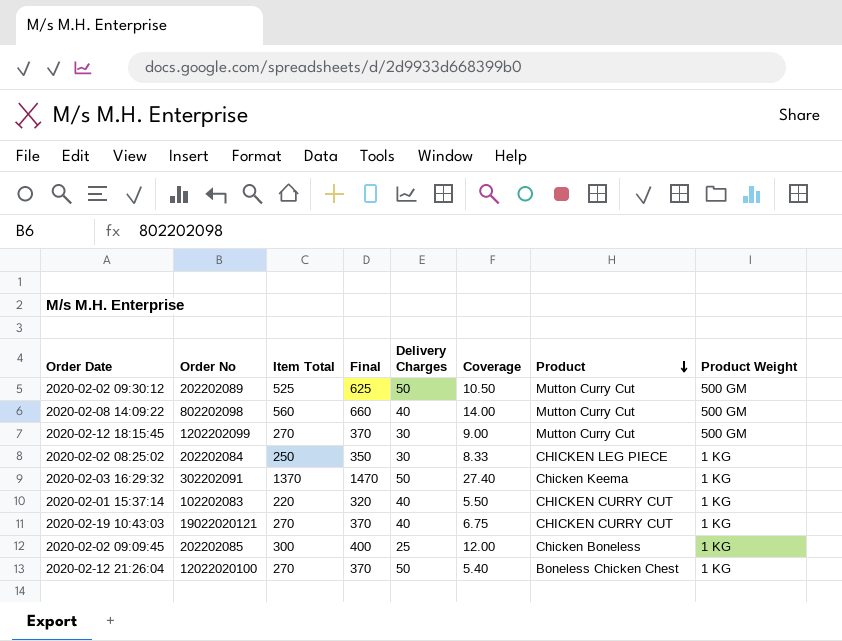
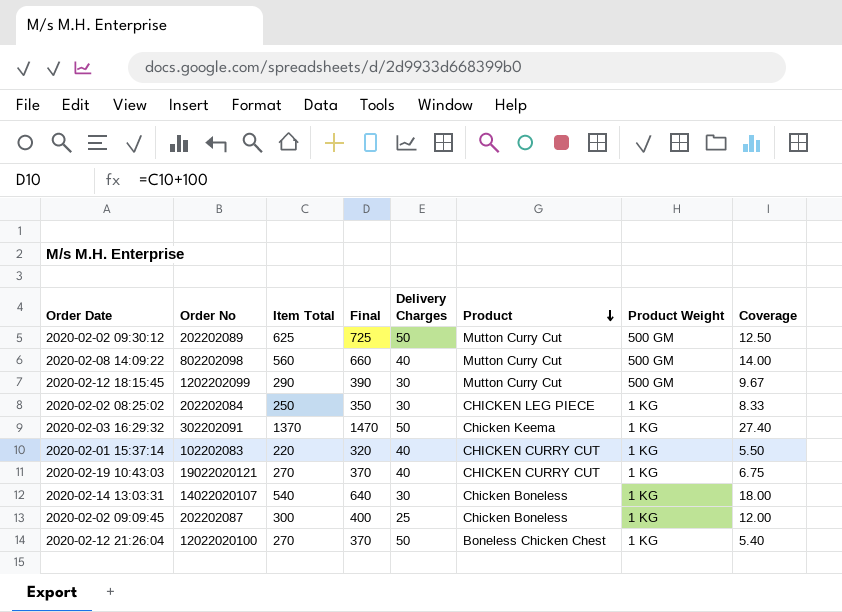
column Coverage | position: 6 -> 8
2020-02-02 09:30:12 | Item Total: 525 -> 625
2020-02-02 09:30:12 | Final: 625 -> 725
2020-02-02 09:30:12 | Coverage: 10.50 -> 12.50
2020-02-12 18:15:45 | Item Total: 270 -> 290
2020-02-12 18:15:45 | Final: 370 -> 390
2020-02-12 18:15:45 | Coverage: 9.00 -> 9.67
row 2020-02-14 13:03:31: none -> 14022020107 | 540 | 640 | 30 | Chicken Boneless | 1 KG | 18.00
2020-02-02 09:09:45 | Order No: 202202085 -> 202202087

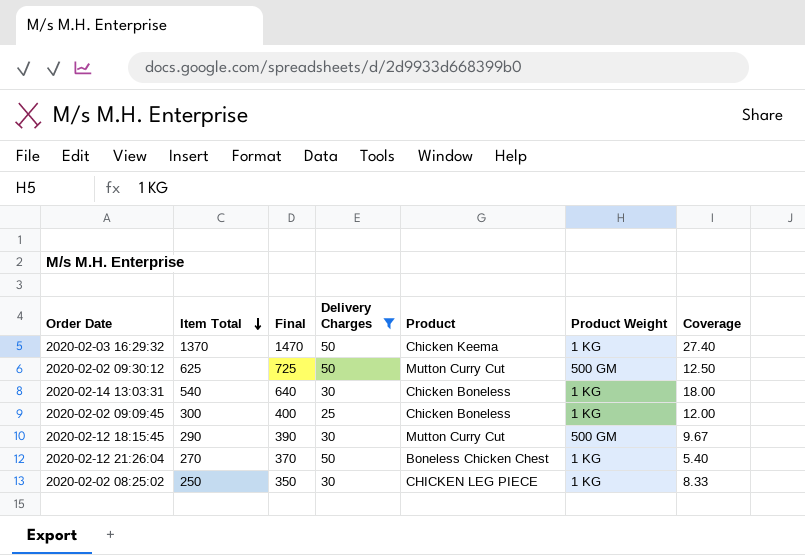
filter: none -> Delivery Charges != 40
row order: Product descending -> Item Total descending
column Order No | position: 2 -> none

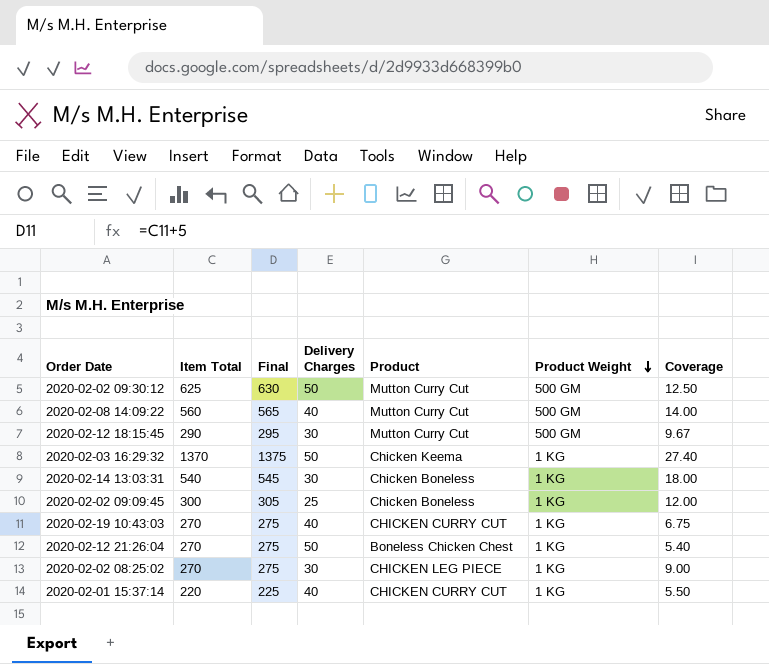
filter: Delivery Charges != 40 -> none
row order: Item Total descending -> Product Weight descending
column Final | formula: [Item Total] + 100 -> [Item Total] + 5
2020-02-02 08:25:02 | Item Total: 250 -> 270
2020-02-02 08:25:02 | Coverage: 8.33 -> 9.00

